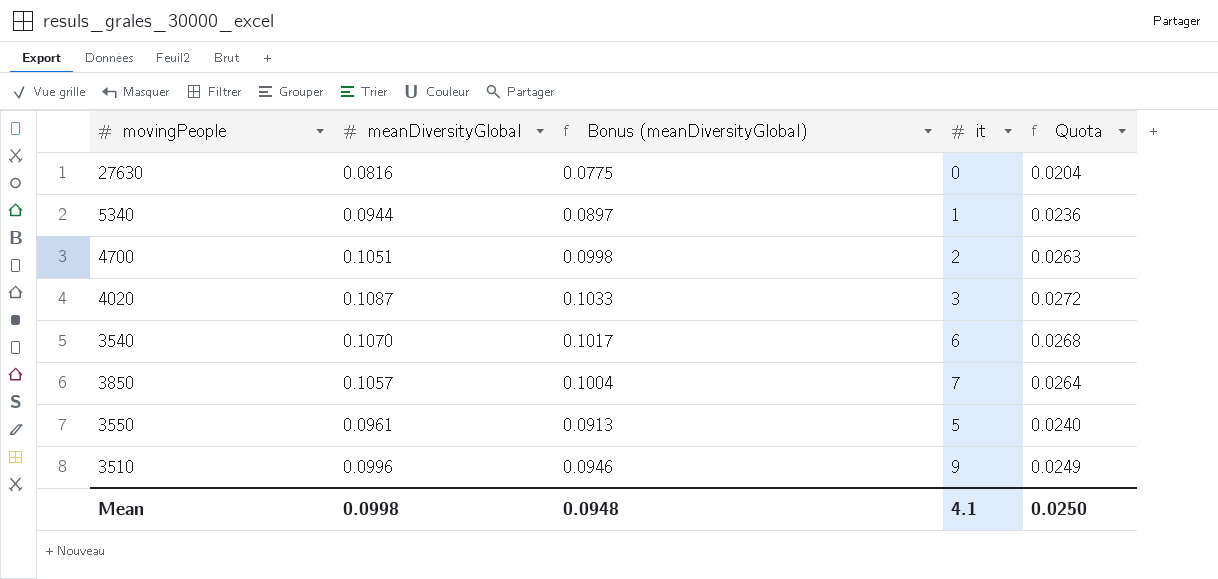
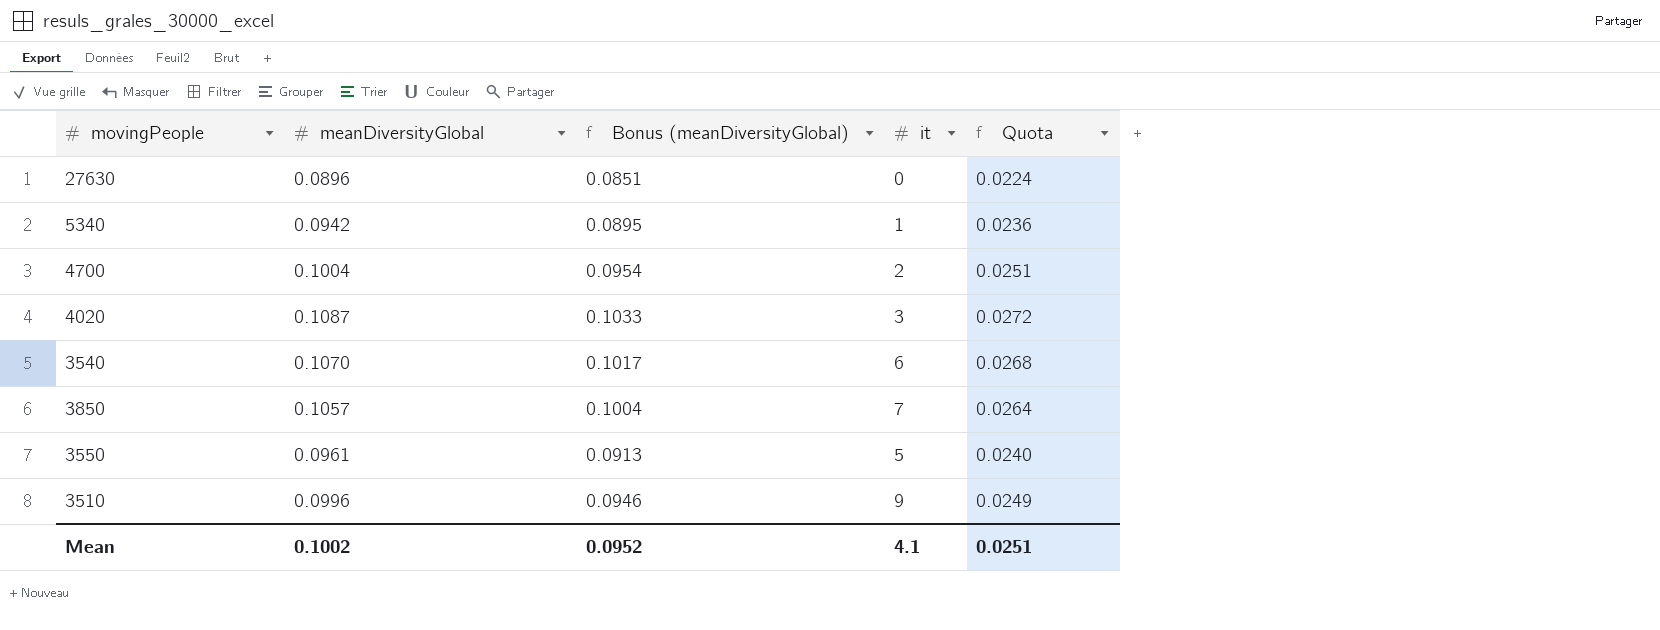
27630 | meanDiversityGlobal: 0.0816 -> 0.0896
27630 | Bonus (meanDiversityGlobal): 0.0775 -> 0.0851
27630 | Quota: 0.0204 -> 0.0224
5340 | meanDiversityGlobal: 0.0944 -> 0.0942
5340 | Bonus (meanDiversityGlobal): 0.0897 -> 0.0895
4700 | meanDiversityGlobal: 0.1051 -> 0.1004
4700 | Bonus (meanDiversityGlobal): 0.0998 -> 0.0954
4700 | Quota: 0.0263 -> 0.0251
Mean | meanDiversityGlobal: 0.0998 -> 0.1002
Mean | Bonus (meanDiversityGlobal): 0.0948 -> 0.0952
Mean | Quota: 0.0250 -> 0.0251

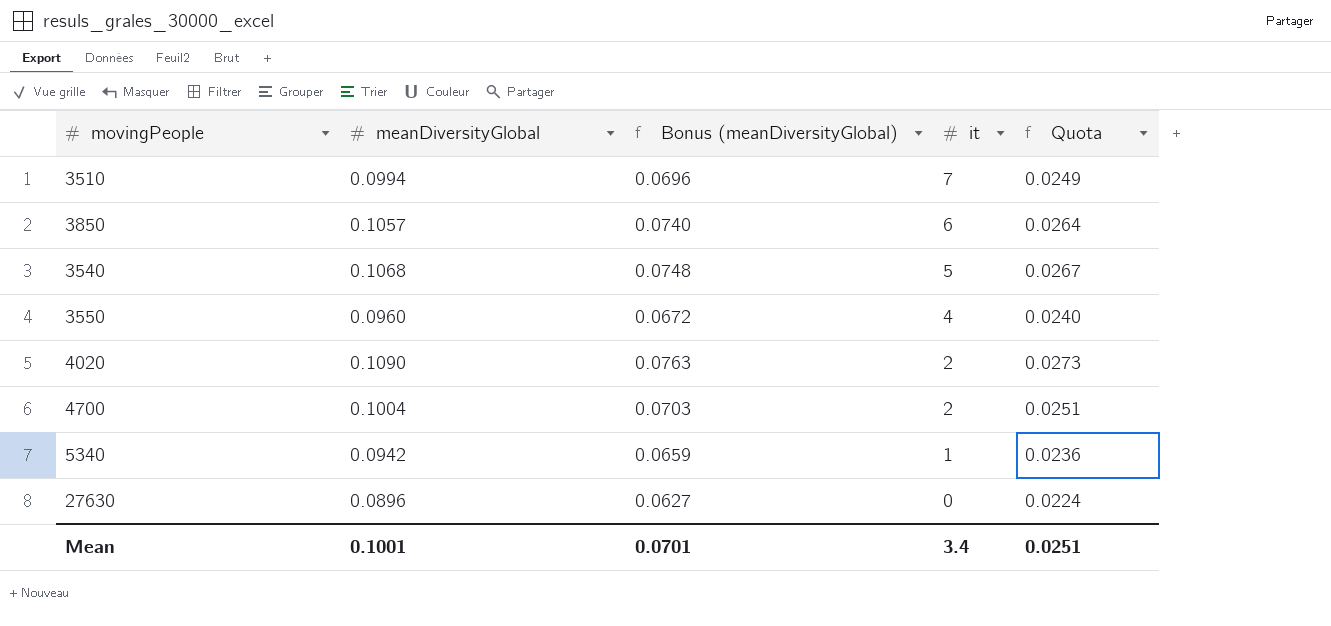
row order: none -> it descending
column Bonus (meanDiversityGlobal) | formula: [meanDiversityGlobal] * 0.95 -> [meanDiversityGlobal] * 0.7
3510 | meanDiversityGlobal: 0.0996 -> 0.0994
3510 | it: 9 -> 7
3850 | it: 7 -> 6
3540 | meanDiversityGlobal: 0.1070 -> 0.1068
3540 | it: 6 -> 5
3540 | Quota: 0.0268 -> 0.0267
3550 | meanDiversityGlobal: 0.0961 -> 0.0960
3550 | it: 5 -> 4
4020 | meanDiversityGlobal: 0.1087 -> 0.1090
4020 | it: 3 -> 2
4020 | Quota: 0.0272 -> 0.0273
Mean | meanDiversityGlobal: 0.1002 -> 0.1001
Mean | Bonus (meanDiversityGlobal): 0.0952 -> 0.0701
Mean | it: 4.1 -> 3.4

